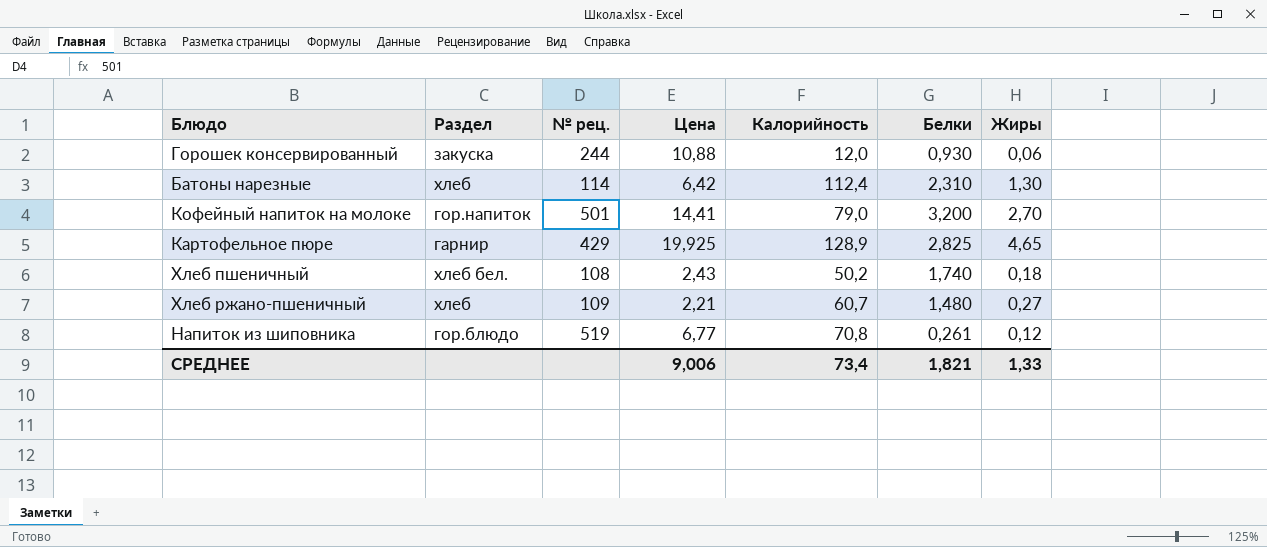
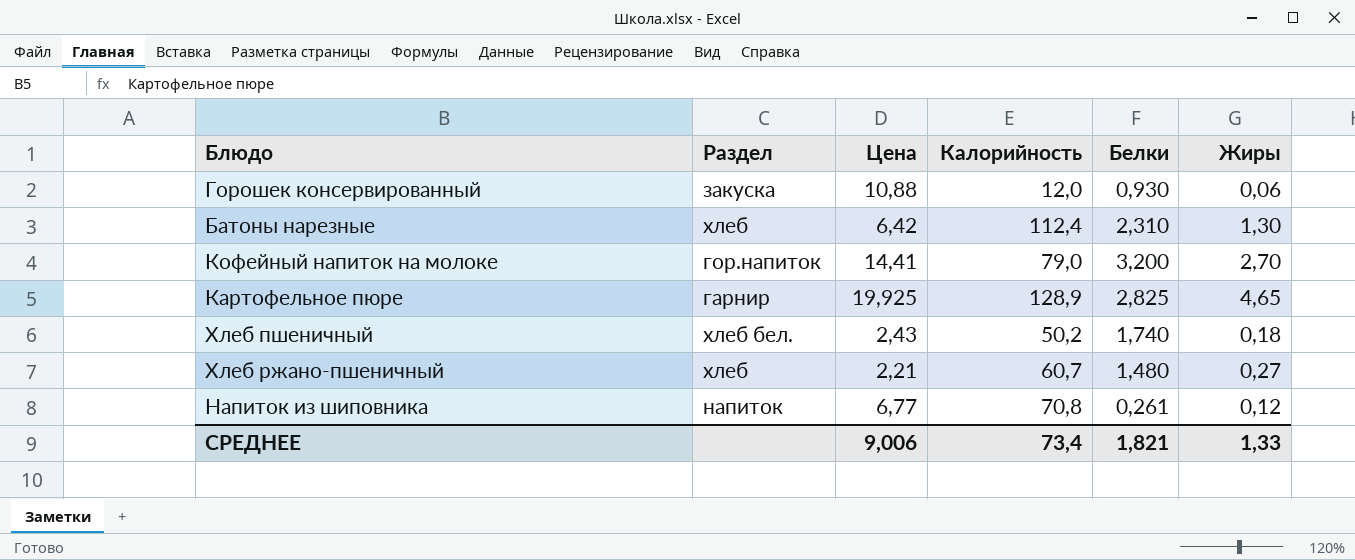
column № рец. | position: 3 -> none
Напиток из шиповника | Раздел: гор.блюдо -> напиток

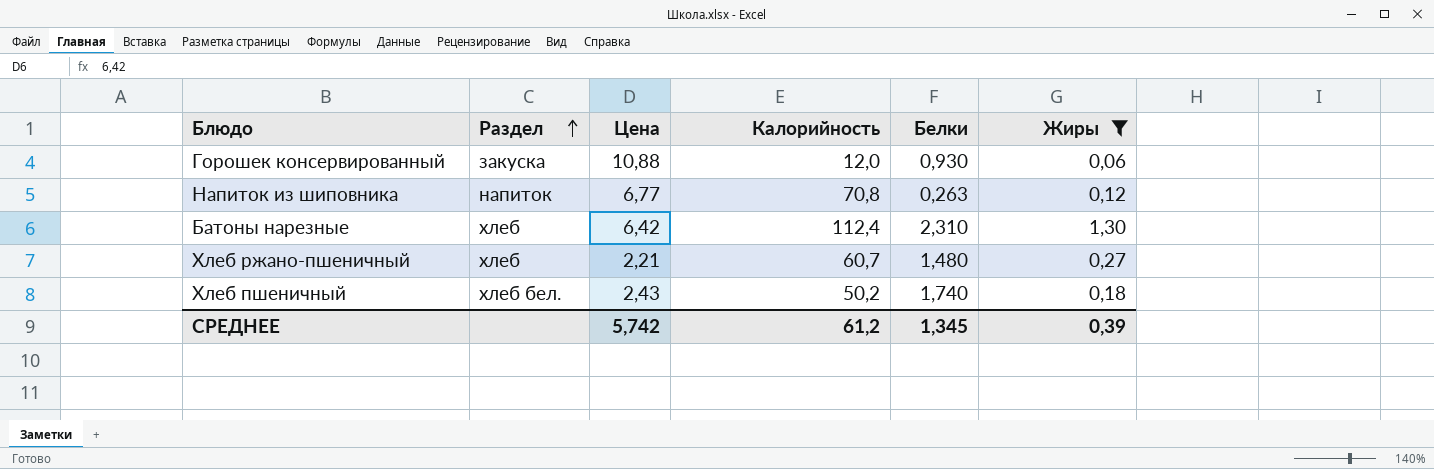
filter: none -> Жиры <= 1,30
row order: none -> Раздел ascending
Напиток из шиповника | Белки: 0,261 -> 0,263
СРЕДНЕЕ | Цена: 9,006 -> 5,742
СРЕДНЕЕ | Калорийность: 73,4 -> 61,2
СРЕДНЕЕ | Белки: 1,821 -> 1,345
СРЕДНЕЕ | Жиры: 1,33 -> 0,39

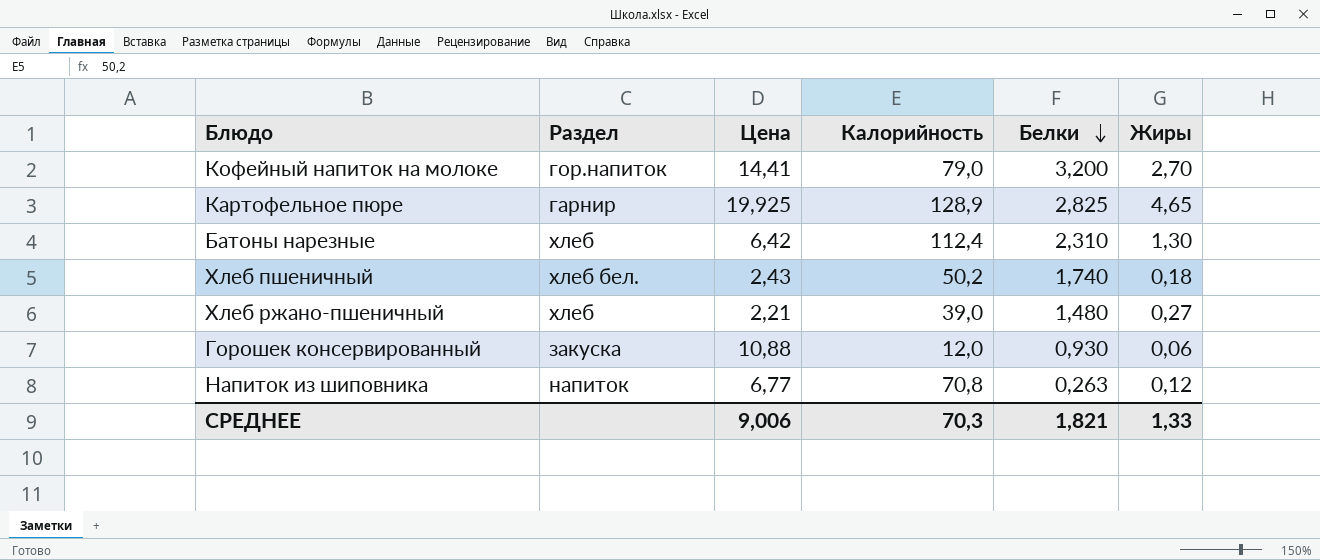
filter: Жиры <= 1,30 -> none
row order: Раздел ascending -> Белки descending
Хлеб ржано-пшеничный | Калорийность: 60,7 -> 39,0
СРЕДНЕЕ | Цена: 5,742 -> 9,006
СРЕДНЕЕ | Калорийность: 61,2 -> 70,3
СРЕДНЕЕ | Белки: 1,345 -> 1,821
СРЕДНЕЕ | Жиры: 0,39 -> 1,33

